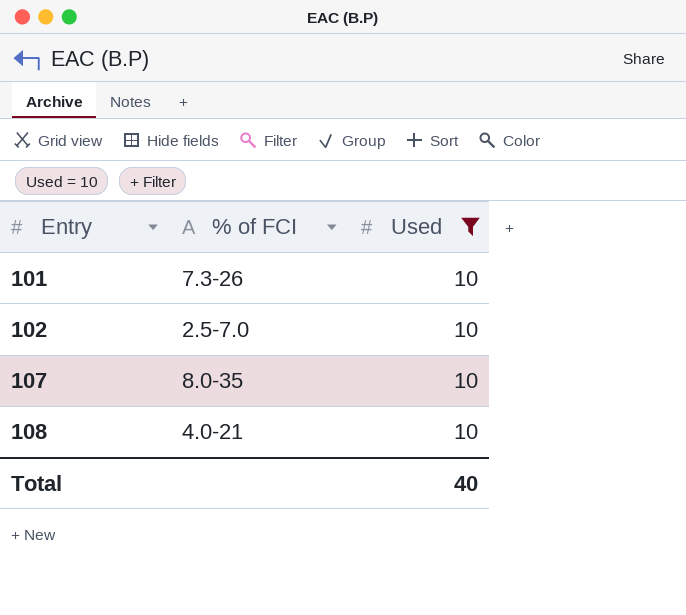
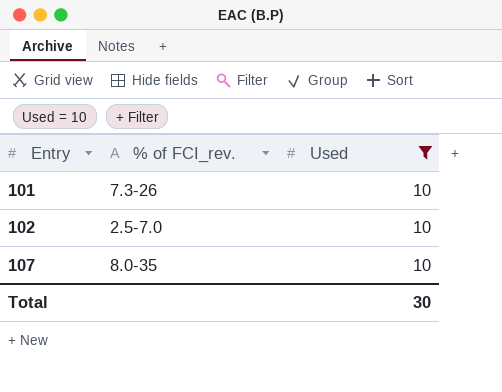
column name: % of FCI -> % of FCI_rev.
row 108: 4.0-21 | 10 -> none
Total | Used: 40 -> 30

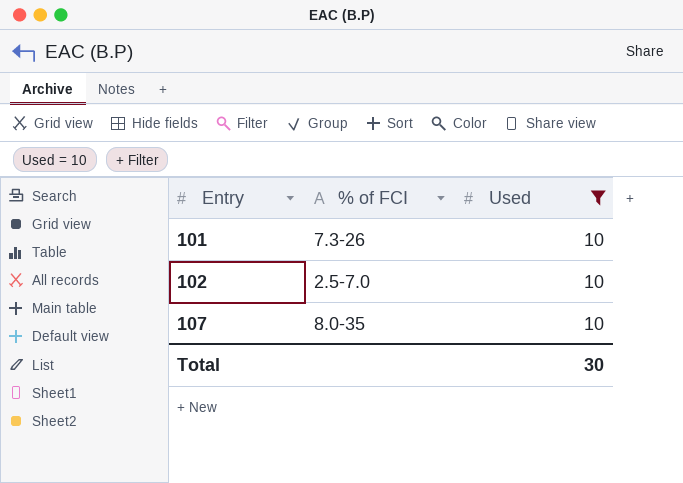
column name: % of FCI_rev. -> % of FCI

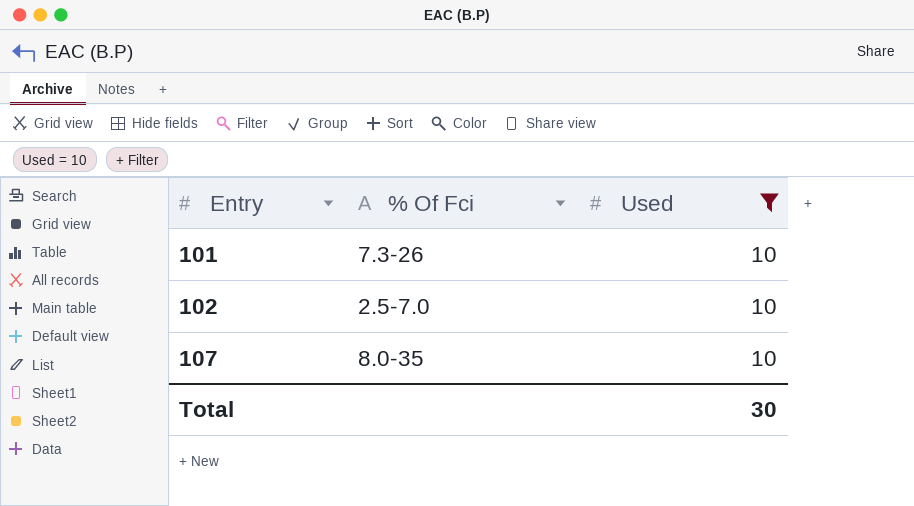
column name: % of FCI -> % Of Fci

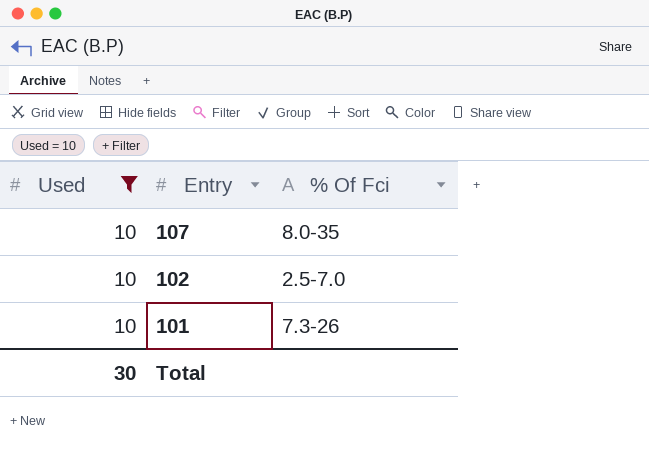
row order: Entry ascending -> Entry descending
column Used | position: 3 -> 1

